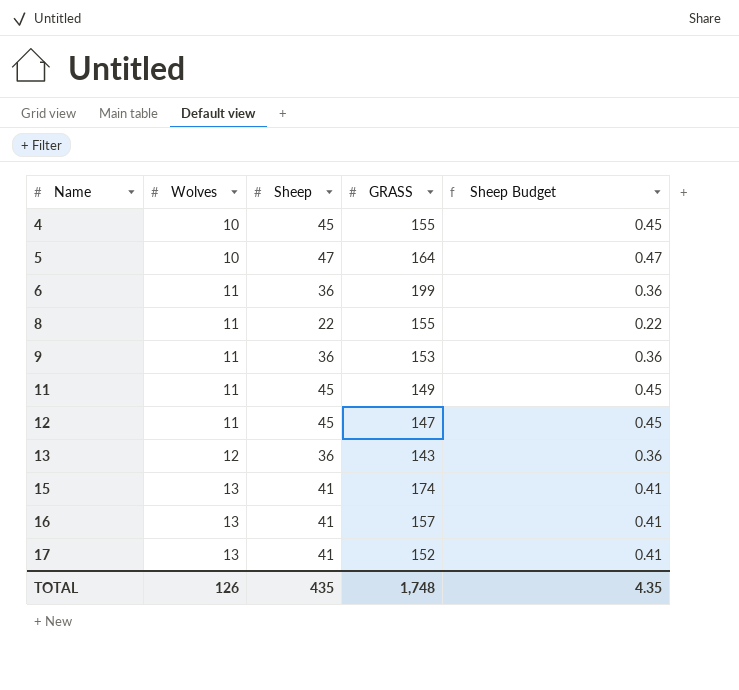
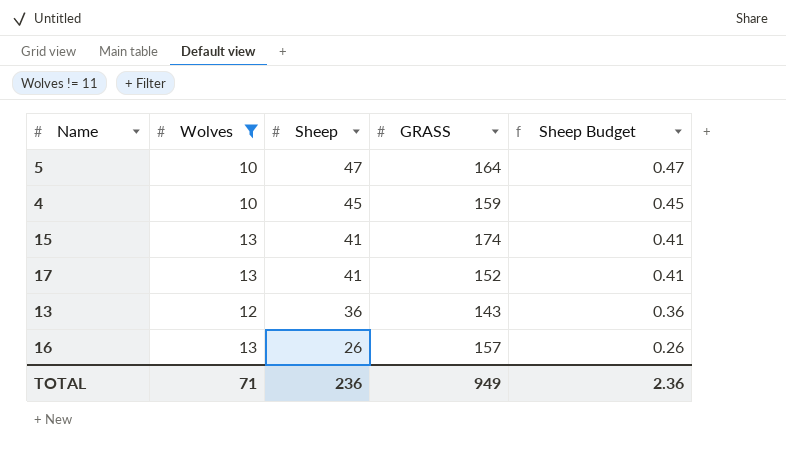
filter: none -> Wolves != 11
row order: Name ascending -> Sheep descending
4 | GRASS: 155 -> 159
16 | Sheep: 41 -> 26
16 | Sheep Budget: 0.41 -> 0.26
TOTAL | Wolves: 126 -> 71
TOTAL | Sheep: 435 -> 236
TOTAL | GRASS: 1,748 -> 949
TOTAL | Sheep Budget: 4.35 -> 2.36

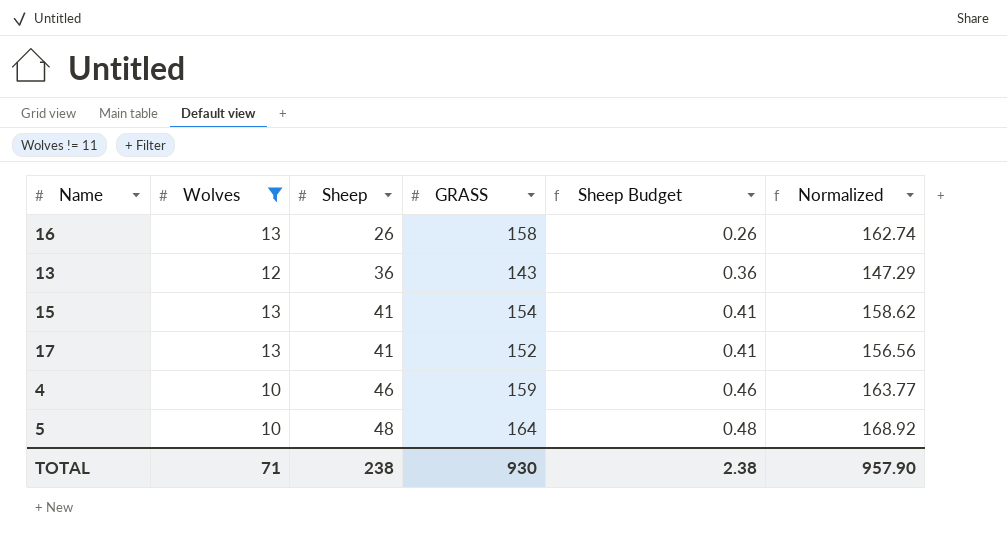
row order: Sheep descending -> Sheep ascending
column Normalized | formula: none -> [GRASS] * 1.03
16 | GRASS: 157 -> 158
15 | GRASS: 174 -> 154
4 | Sheep: 45 -> 46
4 | Sheep Budget: 0.45 -> 0.46
5 | Sheep: 47 -> 48
5 | Sheep Budget: 0.47 -> 0.48
TOTAL | Sheep: 236 -> 238
TOTAL | GRASS: 949 -> 930
TOTAL | Sheep Budget: 2.36 -> 2.38

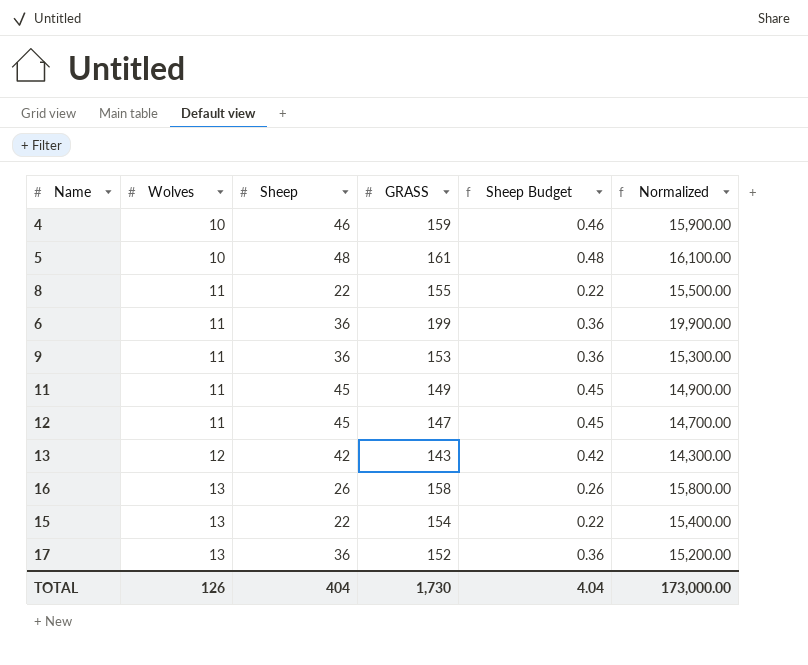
filter: Wolves != 11 -> none
row order: Sheep ascending -> Wolves ascending
column Normalized | formula: [GRASS] * 1.03 -> [GRASS] * 100
5 | GRASS: 164 -> 161
13 | Sheep: 36 -> 42
13 | Sheep Budget: 0.36 -> 0.42
15 | Sheep: 41 -> 22
15 | Sheep Budget: 0.41 -> 0.22
17 | Sheep: 41 -> 36
17 | Sheep Budget: 0.41 -> 0.36
TOTAL | Wolves: 71 -> 126
TOTAL | Sheep: 238 -> 404
TOTAL | GRASS: 930 -> 1,730
TOTAL | Sheep Budget: 2.38 -> 4.04
TOTAL | Normalized: 957.90 -> 173,000.00

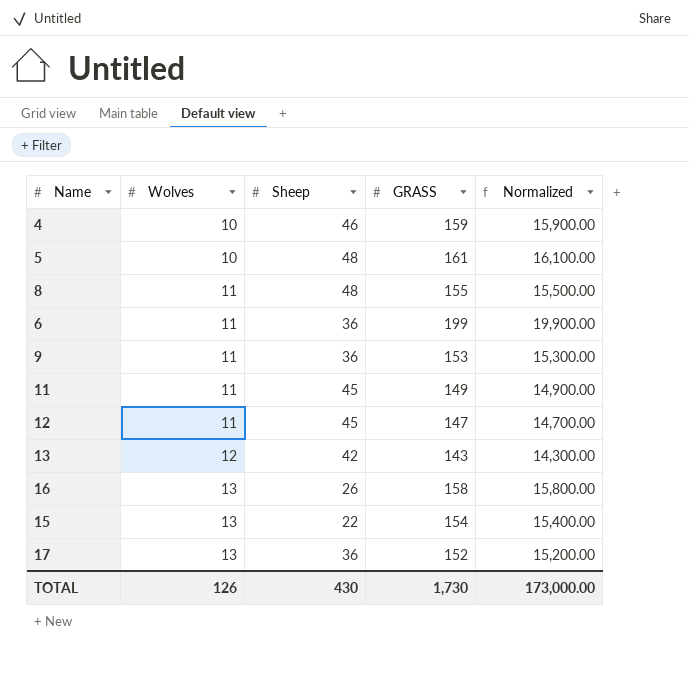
column Sheep Budget | formula: [Sheep] * 0.01 -> none
8 | Sheep: 22 -> 48
TOTAL | Sheep: 404 -> 430

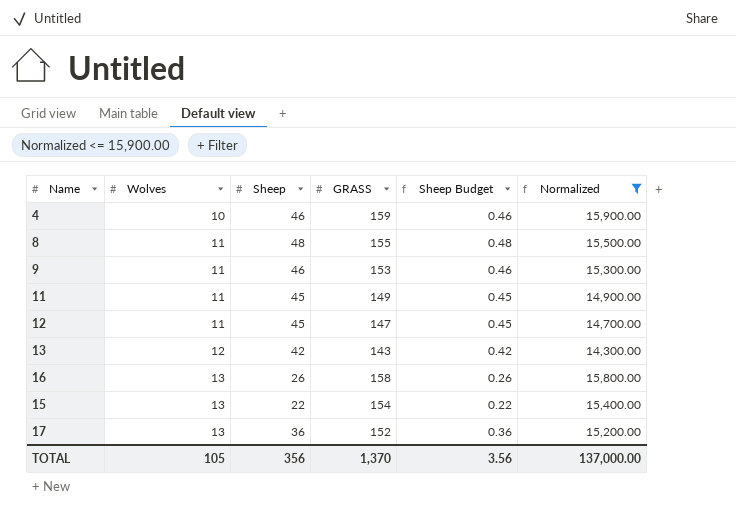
filter: none -> Normalized <= 15,900.00
column Sheep Budget | formula: none -> [Sheep] * 0.01
9 | Sheep: 36 -> 46
TOTAL | Wolves: 126 -> 105
TOTAL | Sheep: 430 -> 356
TOTAL | GRASS: 1,730 -> 1,370
TOTAL | Normalized: 173,000.00 -> 137,000.00

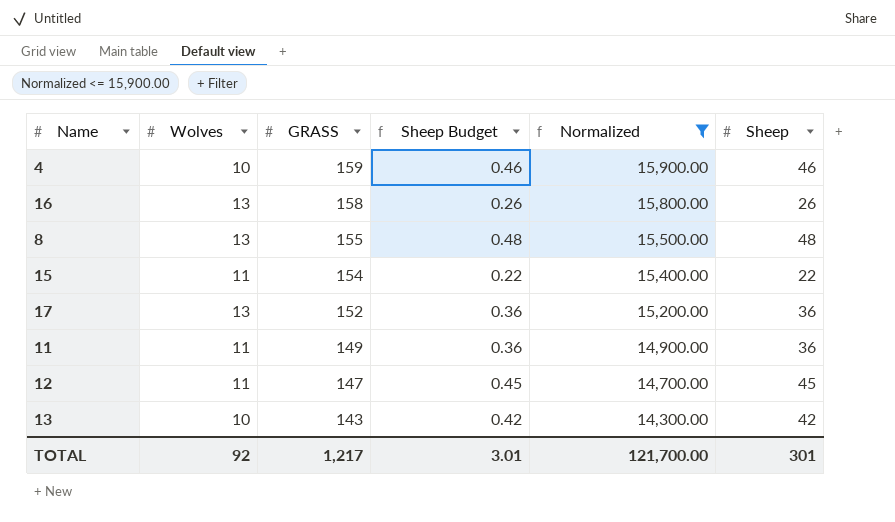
row order: Wolves ascending -> GRASS descending
column Sheep | position: 3 -> 6
row 9: 11 | 46 | 153 | 0.46 | 15,300.00 -> none
8 | Wolves: 11 -> 13
15 | Wolves: 13 -> 11
11 | Sheep Budget: 0.45 -> 0.36
11 | Sheep: 45 -> 36
13 | Wolves: 12 -> 10
TOTAL | Wolves: 105 -> 92
TOTAL | GRASS: 1,370 -> 1,217
TOTAL | Sheep Budget: 3.56 -> 3.01
TOTAL | Normalized: 137,000.00 -> 121,700.00
TOTAL | Sheep: 356 -> 301

